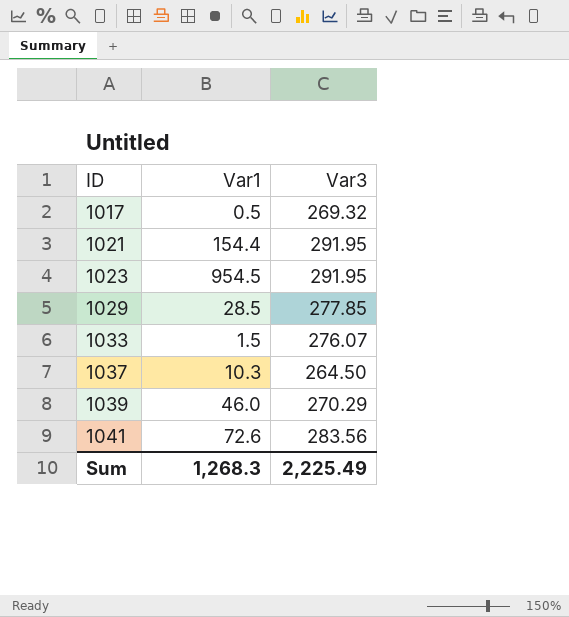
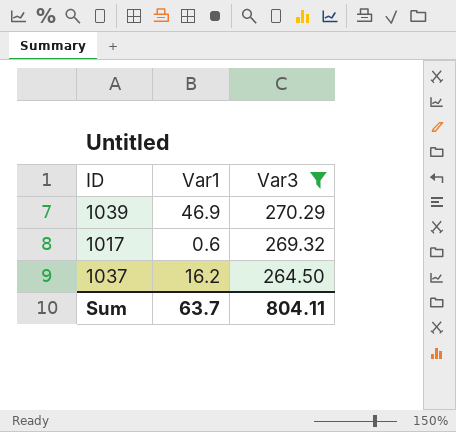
filter: none -> Var3 <= 270.29
row order: ID ascending -> Var3 descending
1039 | Var1: 46.0 -> 46.9
1017 | Var1: 0.5 -> 0.6
1037 | Var1: 10.3 -> 16.2
Sum | Var1: 1,268.3 -> 63.7
Sum | Var3: 2,225.49 -> 804.11

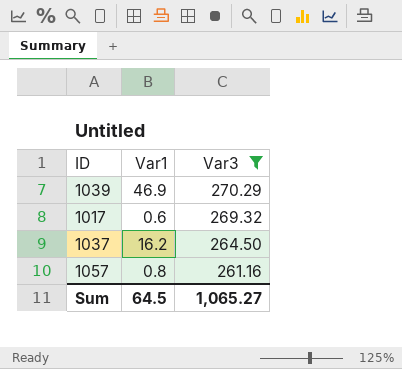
row 1057: none -> 0.8 | 261.16
Sum | Var1: 63.7 -> 64.5
Sum | Var3: 804.11 -> 1,065.27

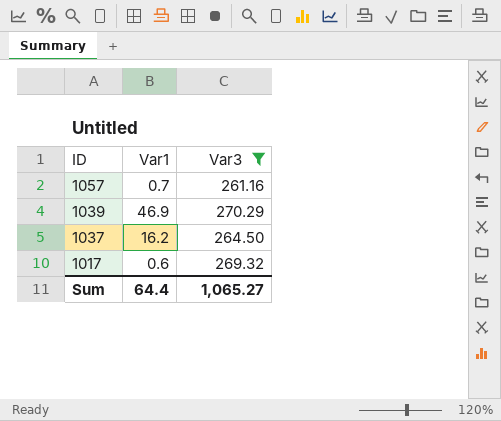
row order: Var3 descending -> ID descending
1057 | Var1: 0.8 -> 0.7
Sum | Var1: 64.5 -> 64.4

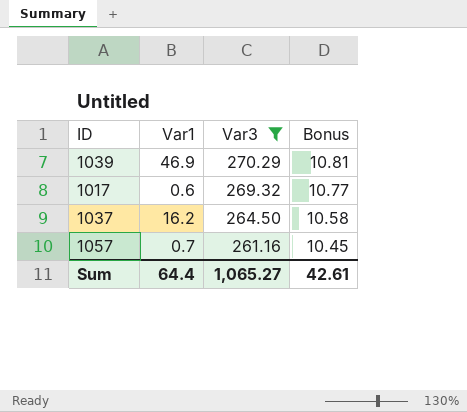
row order: ID descending -> Var3 descending
column Bonus | formula: none -> [Var3] * 0.04

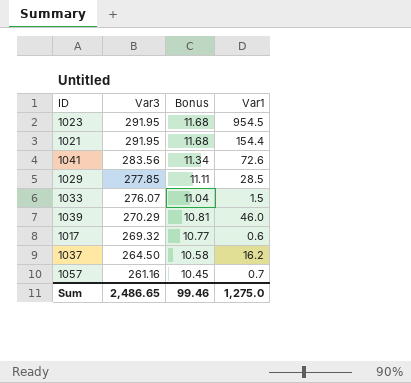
filter: Var3 <= 270.29 -> none
column Var1 | position: 2 -> 4
1039 | Var1: 46.9 -> 46.0
Sum | Var3: 1,065.27 -> 2,486.65
Sum | Bonus: 42.61 -> 99.46
Sum | Var1: 64.4 -> 1,275.0

